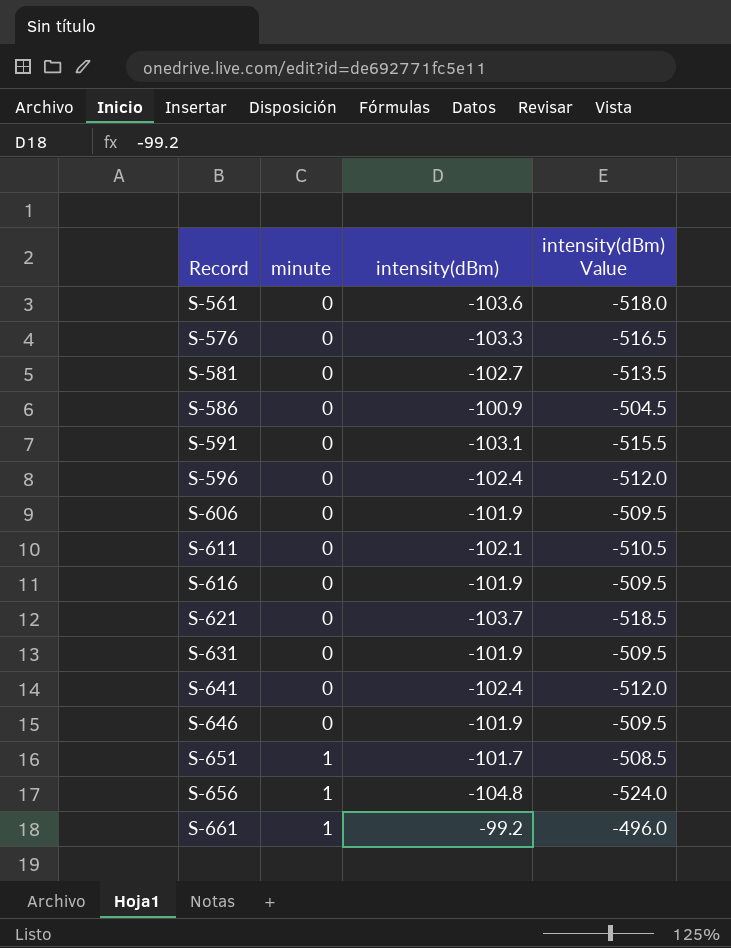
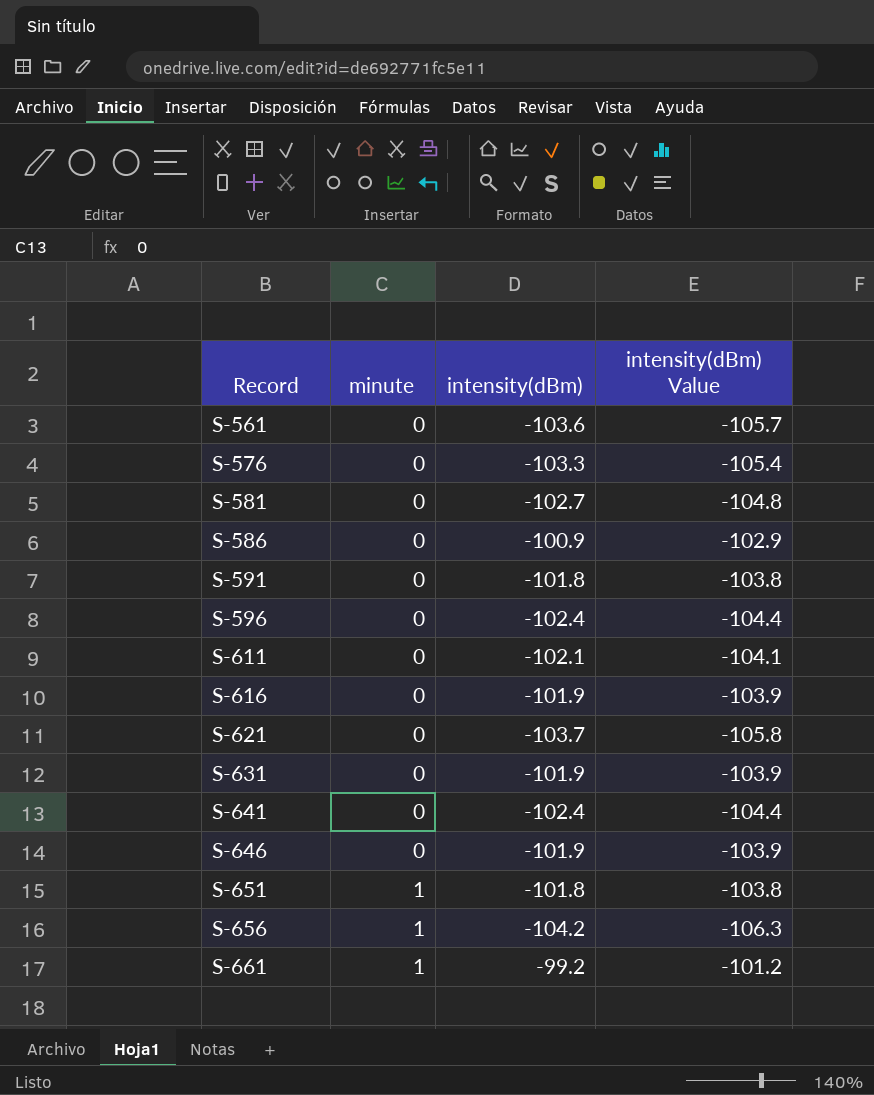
column intensity(dBm) Value | formula: [intensity(dBm)] * 5 -> [intensity(dBm)] * 1.02
row S-606: 0 | -101.9 | -509.5 -> none
S-591 | intensity(dBm): -103.1 -> -101.8
S-651 | intensity(dBm): -101.7 -> -101.8
S-656 | intensity(dBm): -104.8 -> -104.2

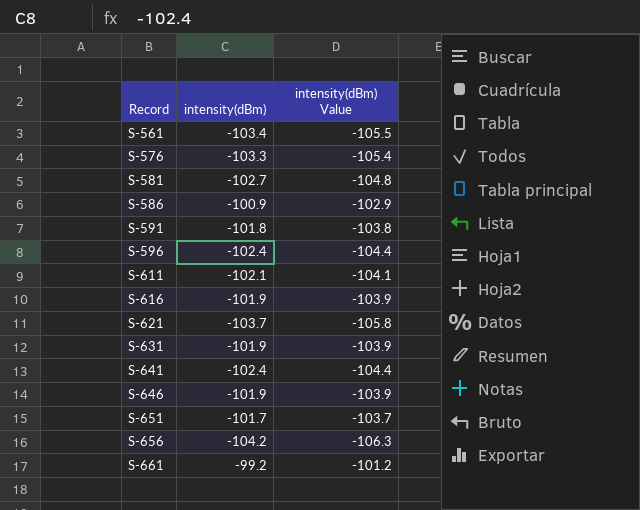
column minute | position: 2 -> none
S-561 | intensity(dBm): -103.6 -> -103.4
S-561 | intensity(dBm) Value: -105.7 -> -105.5
S-651 | intensity(dBm): -101.8 -> -101.7
S-651 | intensity(dBm) Value: -103.8 -> -103.7

